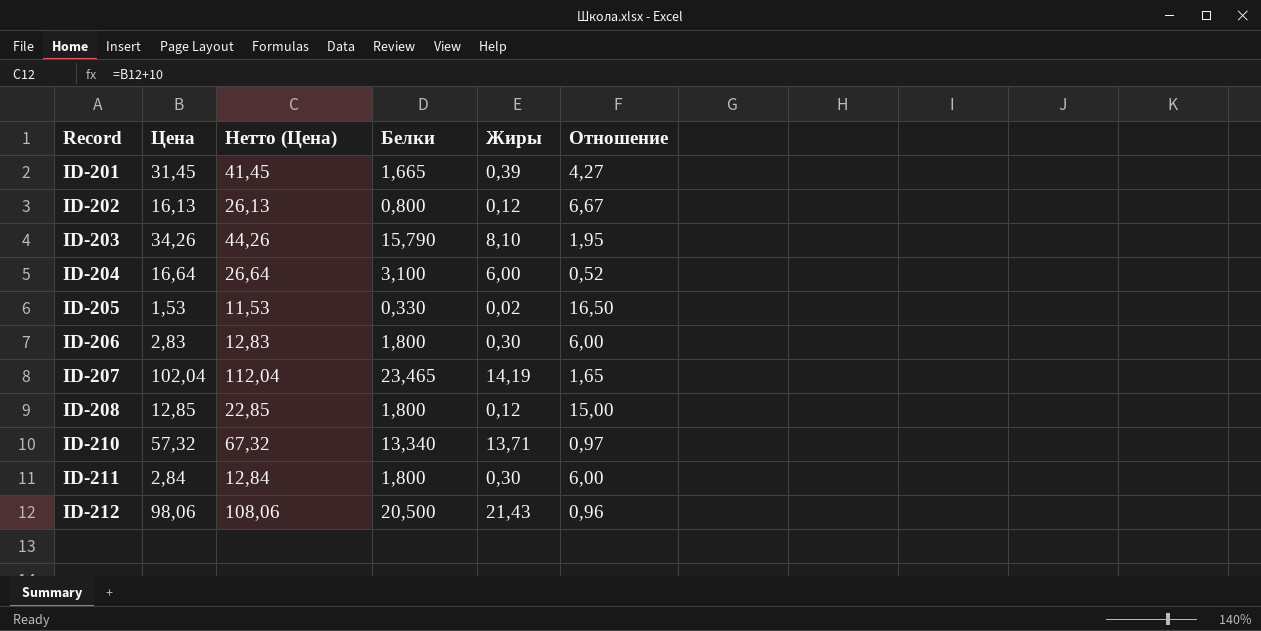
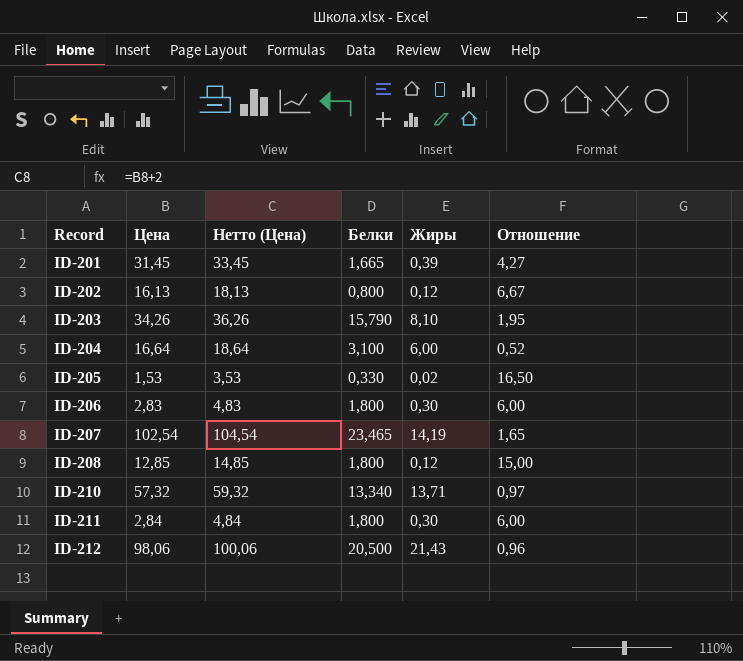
column Нетто (Цена) | formula: [Цена] + 10 -> [Цена] + 2
ID-207 | Цена: 102,04 -> 102,54

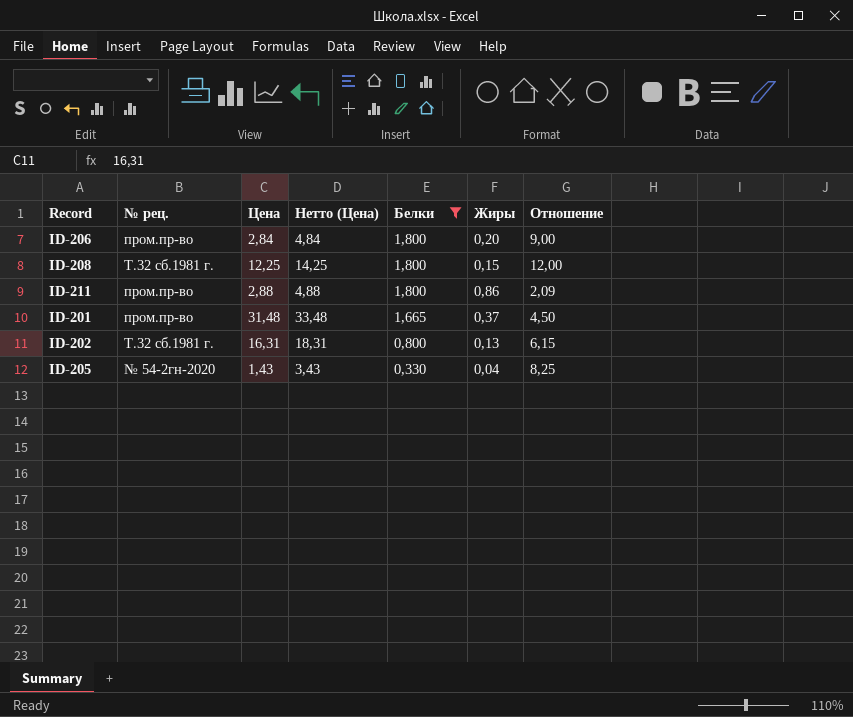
filter: none -> Белки <= 1,800
row order: Record ascending -> Белки descending
column № рец. | position: none -> 2
ID-206 | Цена: 2,83 -> 2,84
ID-206 | Нетто (Цена): 4,83 -> 4,84
ID-206 | Жиры: 0,30 -> 0,20
ID-206 | Отношение: 6,00 -> 9,00
ID-208 | Цена: 12,85 -> 12,25
ID-208 | Нетто (Цена): 14,85 -> 14,25
ID-208 | Жиры: 0,12 -> 0,15
ID-208 | Отношение: 15,00 -> 12,00
ID-211 | Цена: 2,84 -> 2,88
ID-211 | Нетто (Цена): 4,84 -> 4,88
ID-211 | Жиры: 0,30 -> 0,86
ID-211 | Отношение: 6,00 -> 2,09
ID-201 | Цена: 31,45 -> 31,48
ID-201 | Нетто (Цена): 33,45 -> 33,48
ID-201 | Жиры: 0,39 -> 0,37
ID-201 | Отношение: 4,27 -> 4,50
ID-202 | Цена: 16,13 -> 16,31
ID-202 | Нетто (Цена): 18,13 -> 18,31
ID-202 | Жиры: 0,12 -> 0,13
ID-202 | Отношение: 6,67 -> 6,15
ID-205 | Цена: 1,53 -> 1,43
ID-205 | Нетто (Цена): 3,53 -> 3,43
ID-205 | Жиры: 0,02 -> 0,04
ID-205 | Отношение: 16,50 -> 8,25

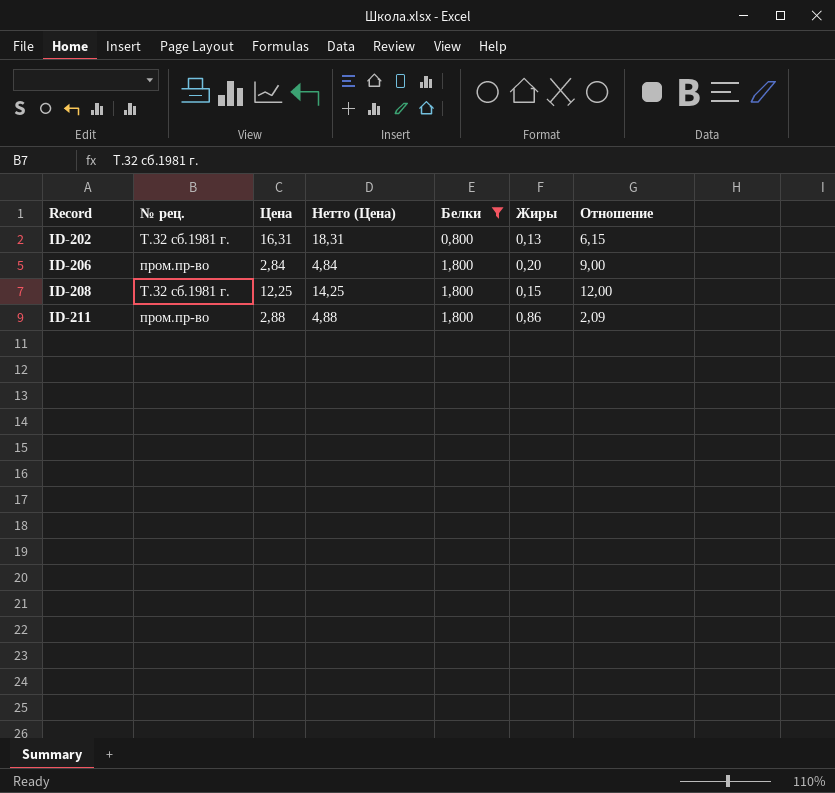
row order: Белки descending -> Record ascending
row ID-201: пром.пр-во | 31,48 | 33,48 | 1,665 | 0,37 | 4,50 -> none
row ID-205: № 54-2гн-2020 | 1,43 | 3,43 | 0,330 | 0,04 | 8,25 -> none

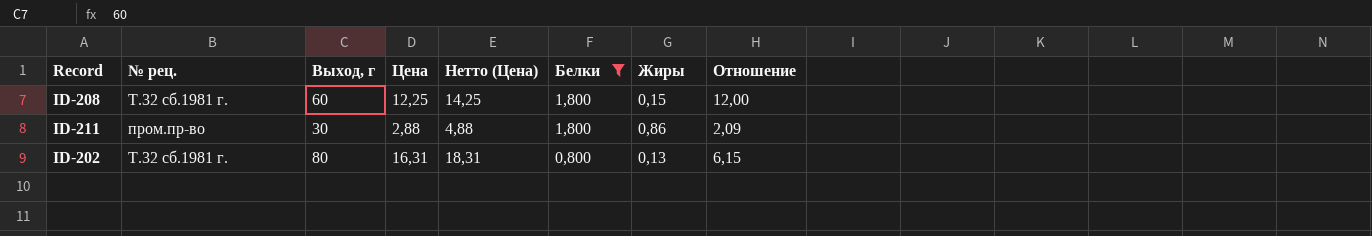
row order: Record ascending -> Белки descending
column Выход, г | position: none -> 3
row ID-206: пром.пр-во | 2,84 | 4,84 | 1,800 | 0,20 | 9,00 -> none

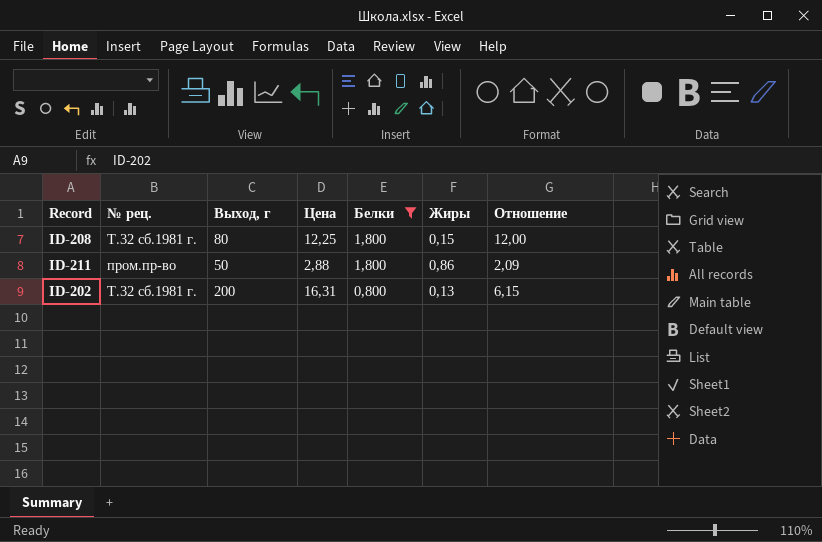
column Нетто (Цена) | formula: [Цена] + 2 -> none
ID-208 | Выход, г: 60 -> 80
ID-211 | Выход, г: 30 -> 50
ID-202 | Выход, г: 80 -> 200

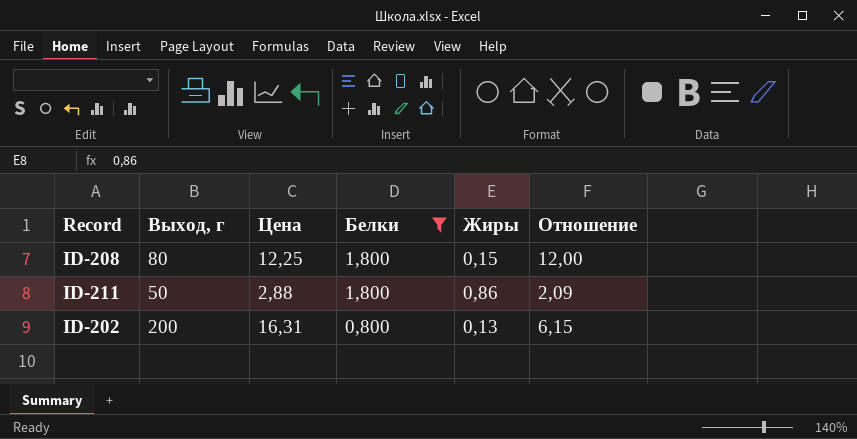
column № рец. | position: 2 -> none

